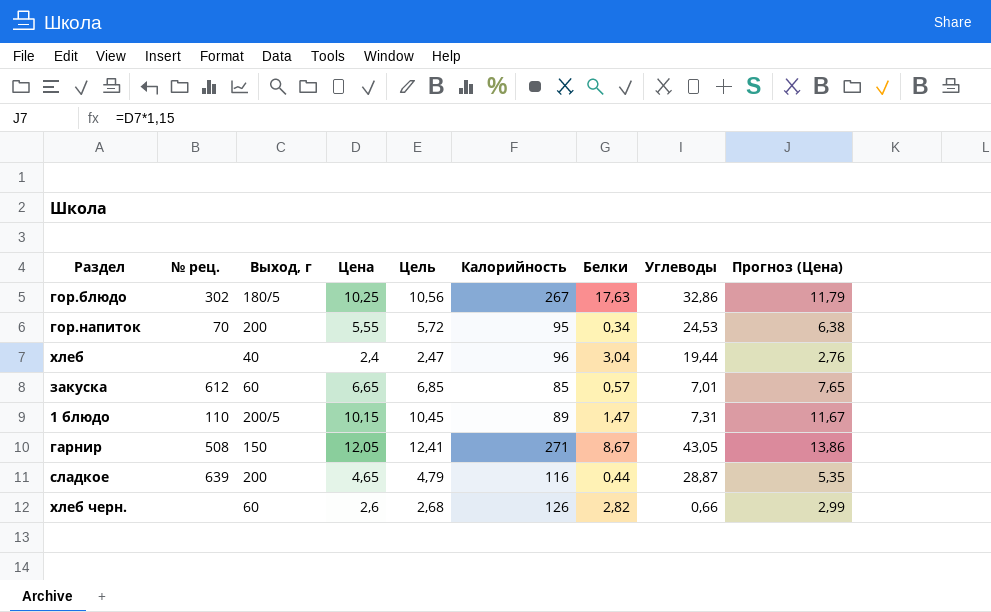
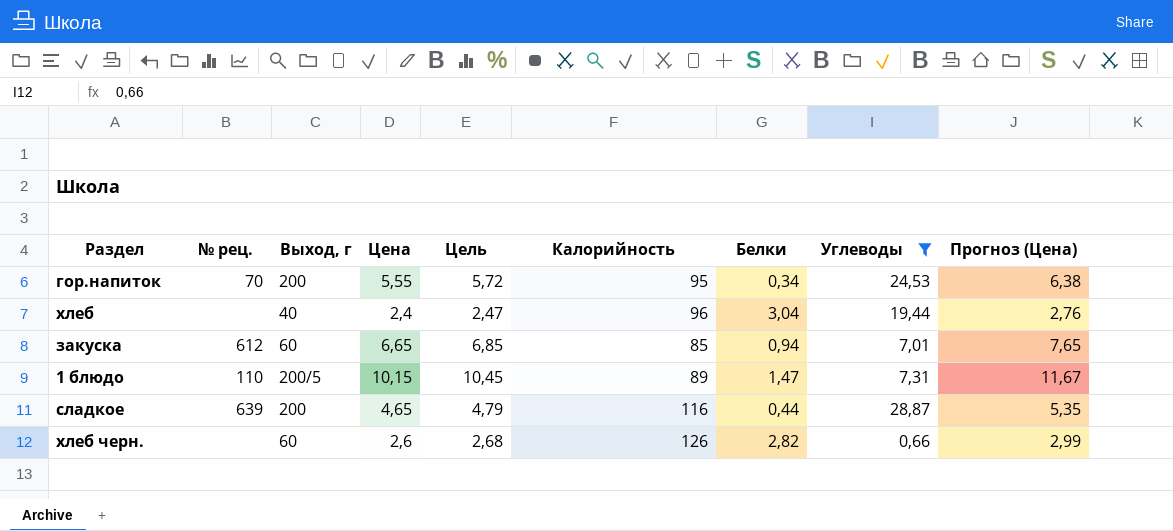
filter: none -> Углеводы <= 28,87
закуска | Белки: 0,57 -> 0,94

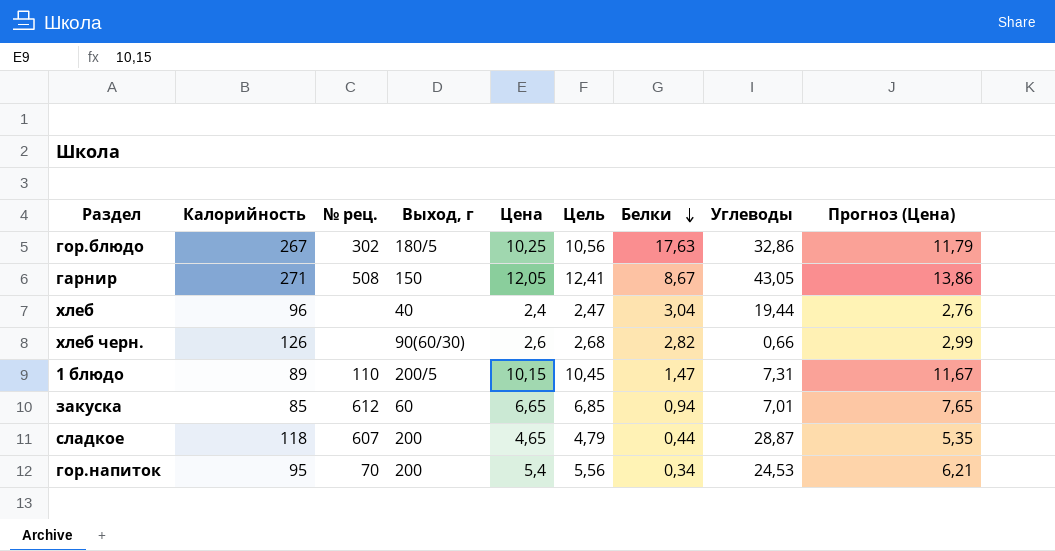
filter: Углеводы <= 28,87 -> none
row order: none -> Белки descending
column Калорийность | position: 6 -> 2
хлеб черн. | Выход, г: 60 -> 90(60/30)
сладкое | Калорийность: 116 -> 118
сладкое | № рец.: 639 -> 607
гор.напиток | Цена: 5,55 -> 5,4
гор.напиток | Цель: 5,72 -> 5,56
гор.напиток | Прогноз (Цена): 6,38 -> 6,21

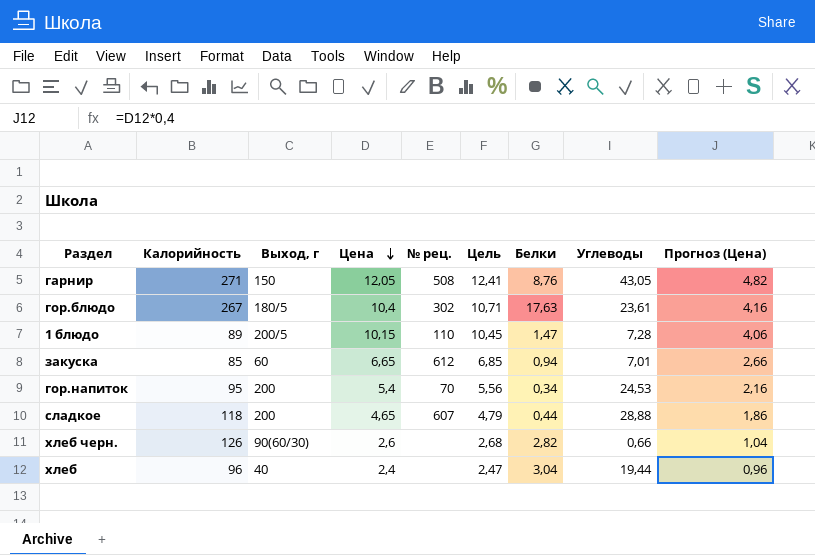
row order: Белки descending -> Цена descending
column № рец. | position: 3 -> 5
column Прогноз (Цена) | formula: [Цена] * 1,15 -> [Цена] * 0,4
гарнир | Белки: 8,67 -> 8,76
гор.блюдо | Цена: 10,25 -> 10,4
гор.блюдо | Цель: 10,56 -> 10,71
гор.блюдо | Углеводы: 32,86 -> 23,61
1 блюдо | Углеводы: 7,31 -> 7,28
сладкое | Углеводы: 28,87 -> 28,88

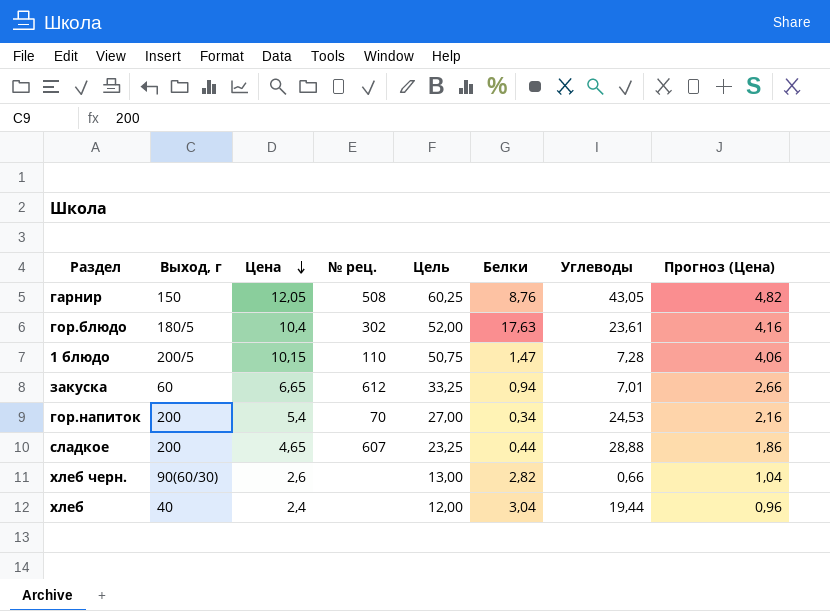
column Калорийность | position: 2 -> none
column Цель | formula: [Цена] * 1,03 -> [Цена] * 5

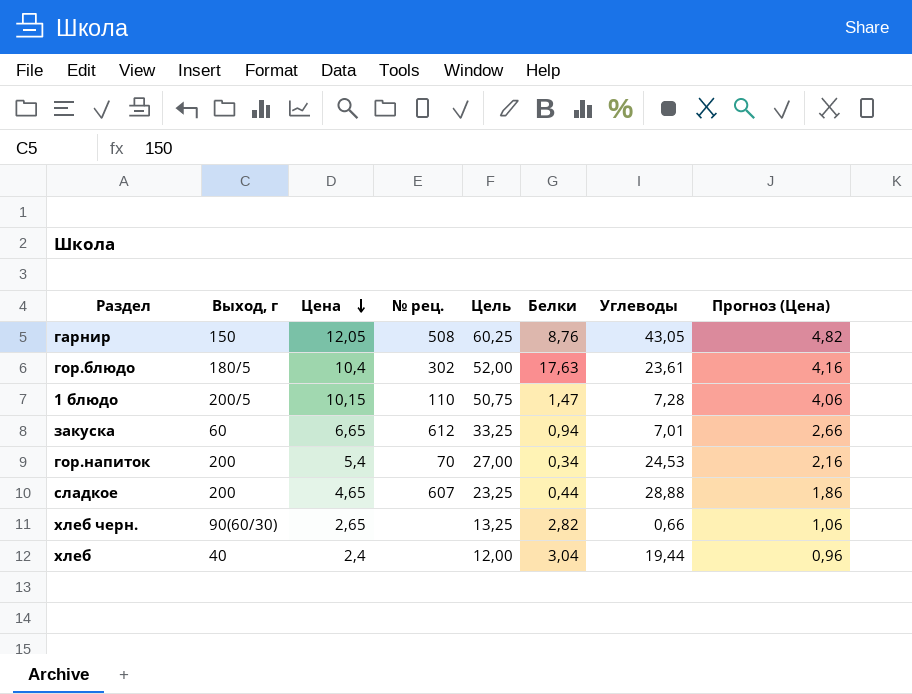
хлеб черн. | Цена: 2,6 -> 2,65
хлеб черн. | Цель: 13,00 -> 13,25
хлеб черн. | Прогноз (Цена): 1,04 -> 1,06

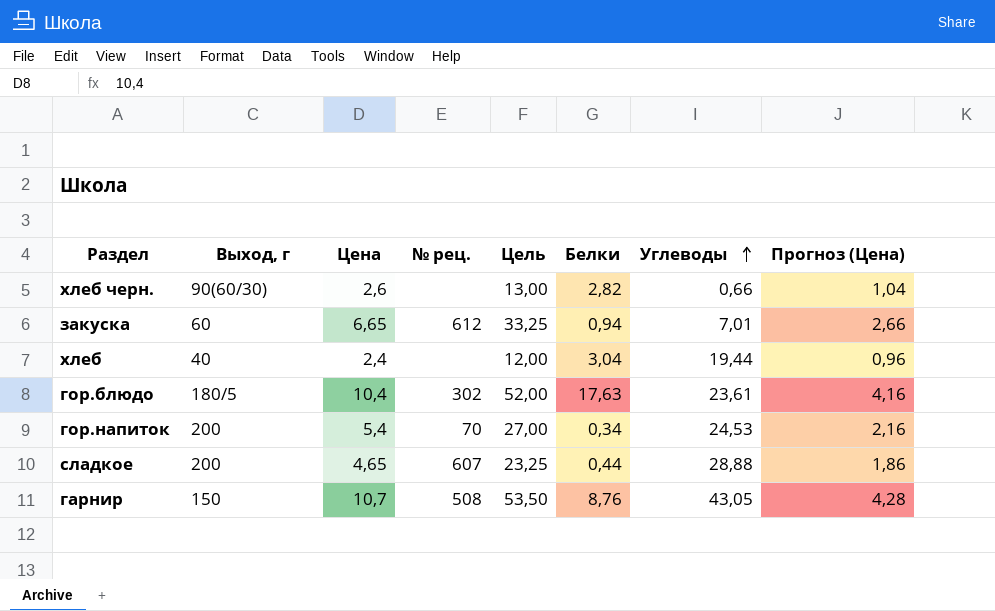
row order: Цена descending -> Углеводы ascending
row 1 блюдо: 200/5 | 10,15 | 110 | 50,75 | 1,47 | 7,28 | 4,06 -> none
хлеб черн. | Цена: 2,65 -> 2,6
хлеб черн. | Цель: 13,25 -> 13,00
хлеб черн. | Прогноз (Цена): 1,06 -> 1,04
гарнир | Цена: 12,05 -> 10,7
гарнир | Цель: 60,25 -> 53,50
гарнир | Прогноз (Цена): 4,82 -> 4,28

